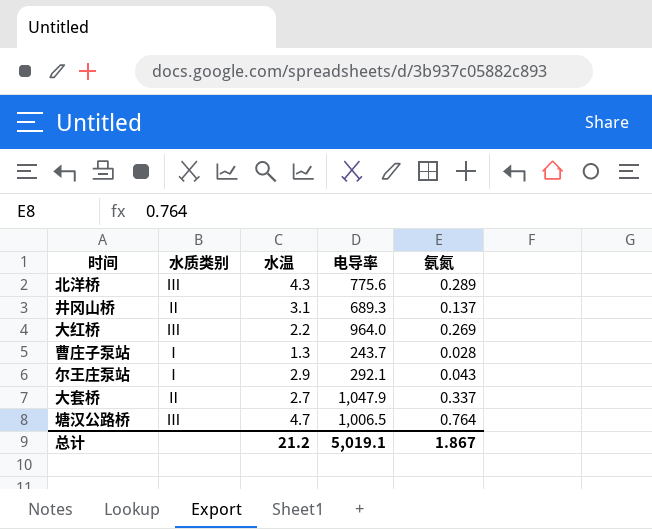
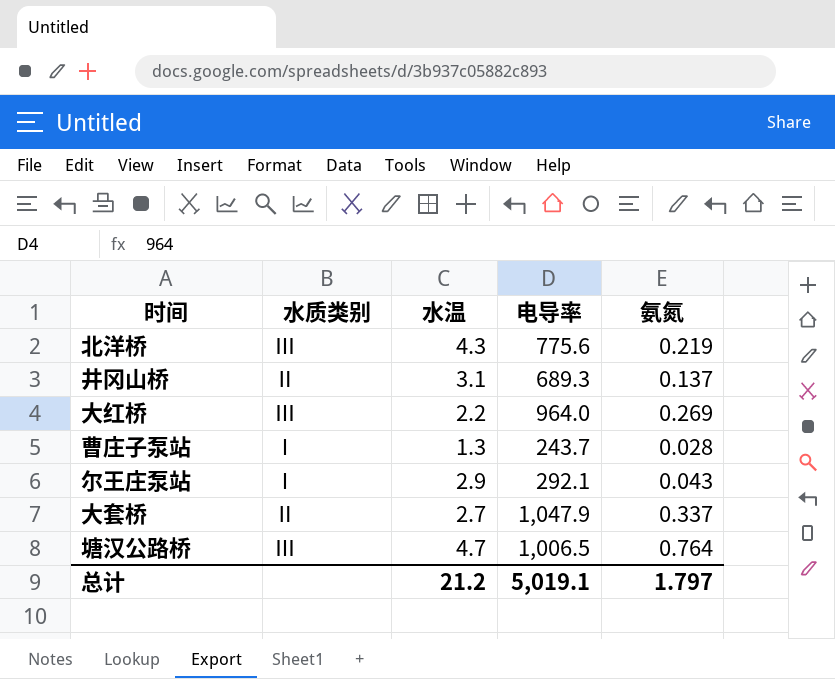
北洋桥 | 氨氮: 0.289 -> 0.219
总计 | 氨氮: 1.867 -> 1.797

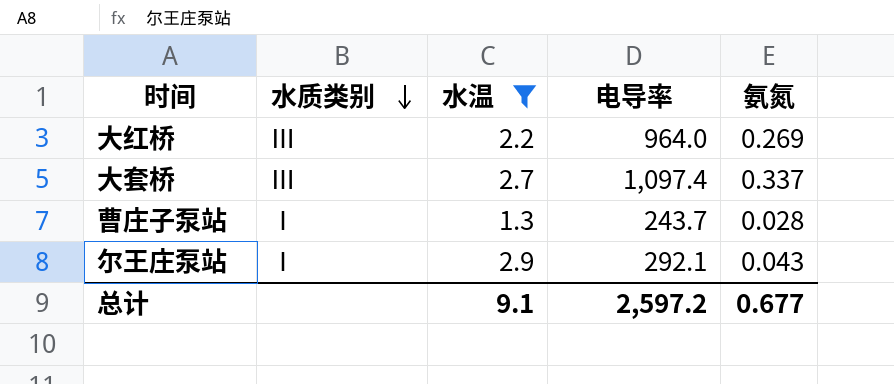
filter: none -> 水温 <= 2.9
row order: none -> 水质类别 descending
大套桥 | 水质类别: Ⅱ -> Ⅲ
大套桥 | 电导率: 1,047.9 -> 1,097.4
总计 | 水温: 21.2 -> 9.1
总计 | 电导率: 5,019.1 -> 2,597.2
总计 | 氨氮: 1.797 -> 0.677

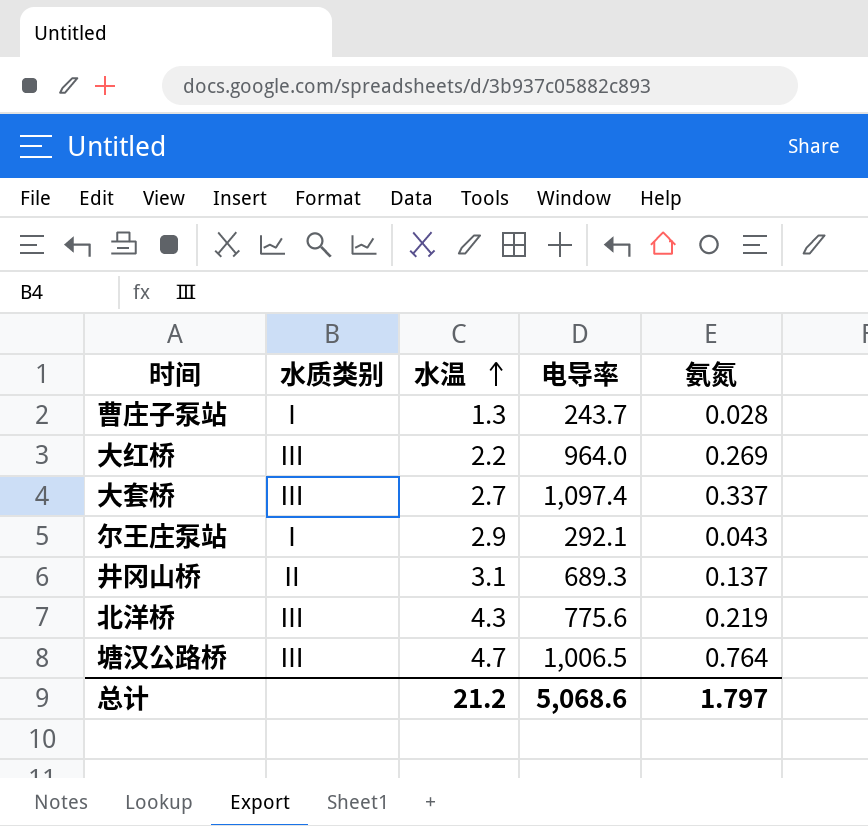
filter: 水温 <= 2.9 -> none
row order: 水质类别 descending -> 水温 ascending
总计 | 水温: 9.1 -> 21.2
总计 | 电导率: 2,597.2 -> 5,068.6
总计 | 氨氮: 0.677 -> 1.797

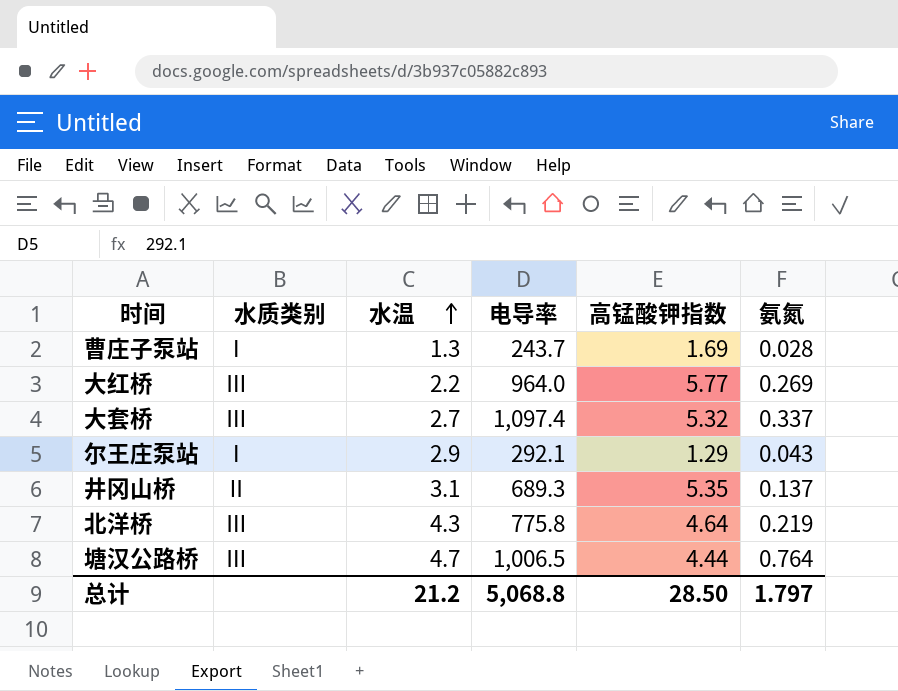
column 高锰酸钾指数 | position: none -> 5
北洋桥 | 电导率: 775.6 -> 775.8
总计 | 电导率: 5,068.6 -> 5,068.8

